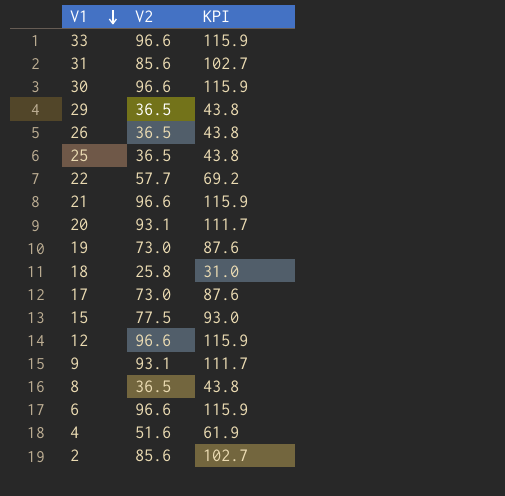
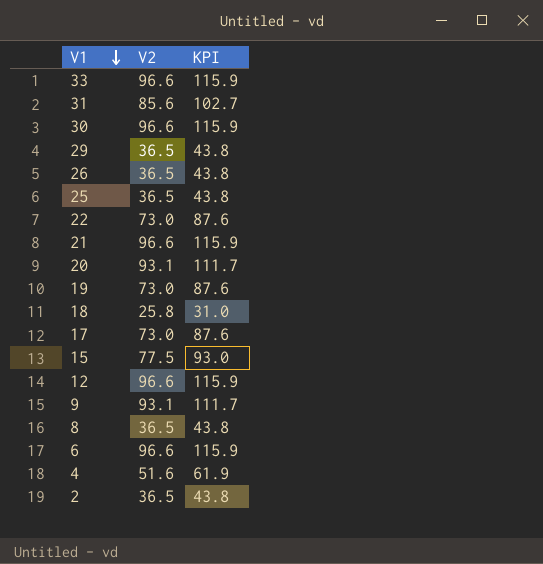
22 | V2: 57.7 -> 73.0
22 | KPI: 69.2 -> 87.6
2 | V2: 85.6 -> 36.5
2 | KPI: 102.7 -> 43.8

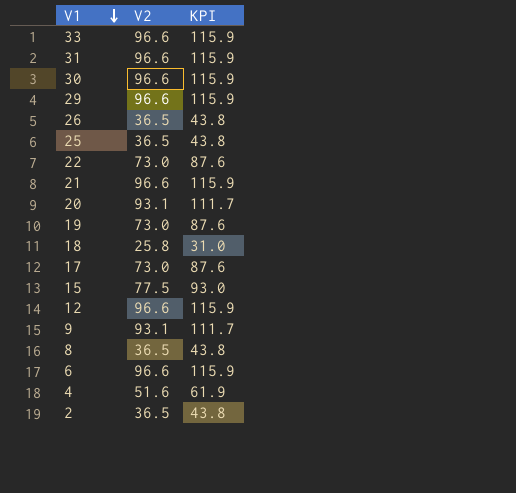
31 | V2: 85.6 -> 96.6
31 | KPI: 102.7 -> 115.9
29 | V2: 36.5 -> 96.6
29 | KPI: 43.8 -> 115.9

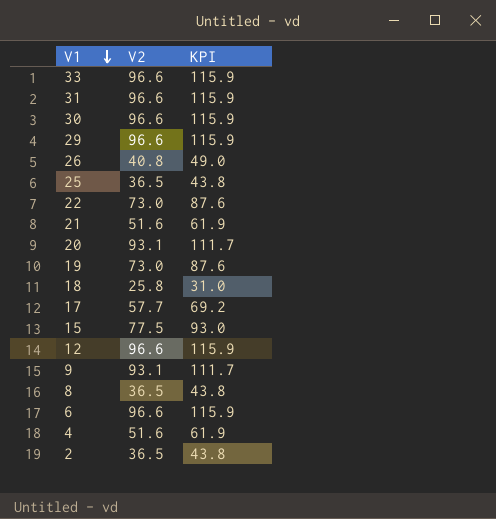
26 | V2: 36.5 -> 40.8
26 | KPI: 43.8 -> 49.0
21 | V2: 96.6 -> 51.6
21 | KPI: 115.9 -> 61.9
17 | V2: 73.0 -> 57.7
17 | KPI: 87.6 -> 69.2

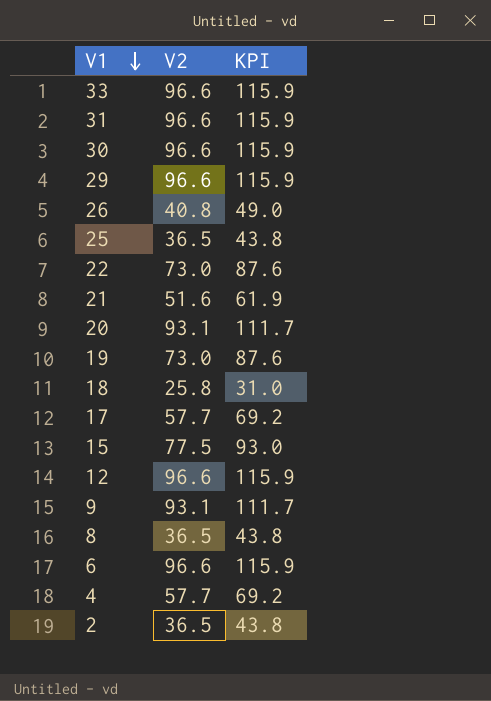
4 | V2: 51.6 -> 57.7
4 | KPI: 61.9 -> 69.2

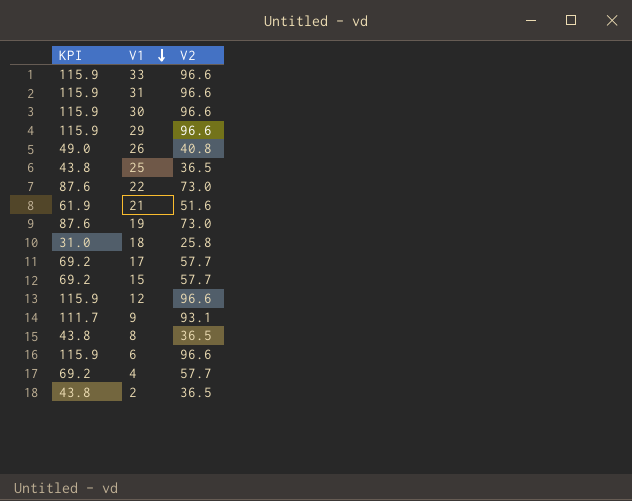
column KPI | position: 3 -> 1
row 20: 93.1 | 111.7 -> none
15 | KPI: 93.0 -> 69.2
15 | V2: 77.5 -> 57.7

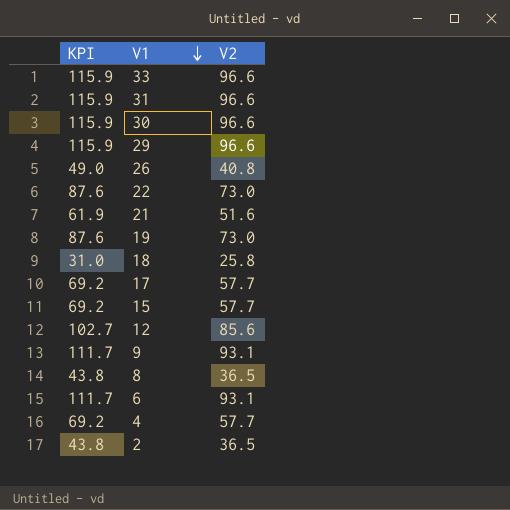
row 25: 43.8 | 36.5 -> none
12 | KPI: 115.9 -> 102.7
12 | V2: 96.6 -> 85.6
6 | KPI: 115.9 -> 111.7
6 | V2: 96.6 -> 93.1

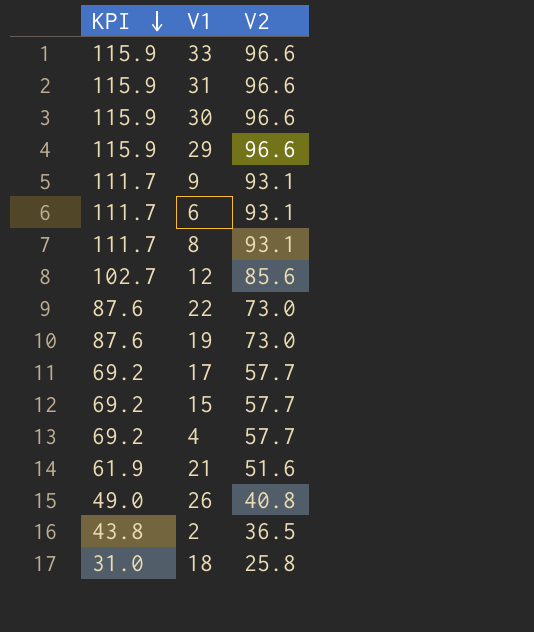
row order: V1 descending -> KPI descending
8 | KPI: 43.8 -> 111.7
8 | V2: 36.5 -> 93.1

